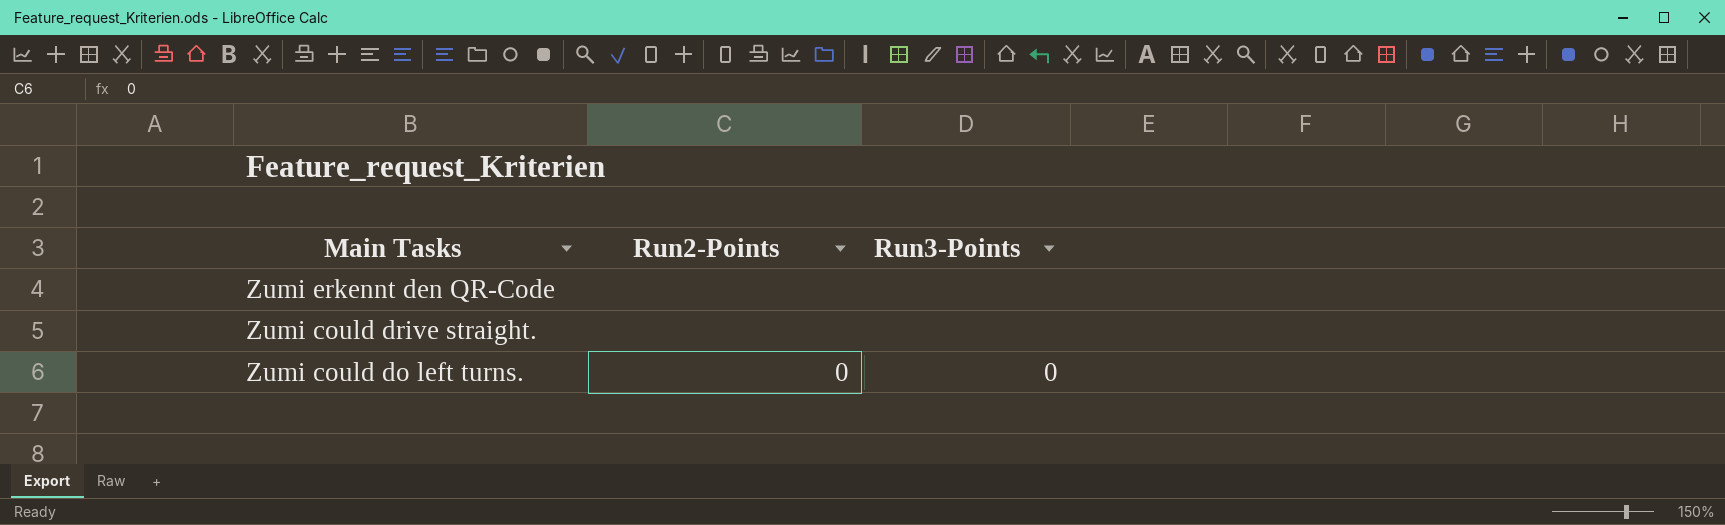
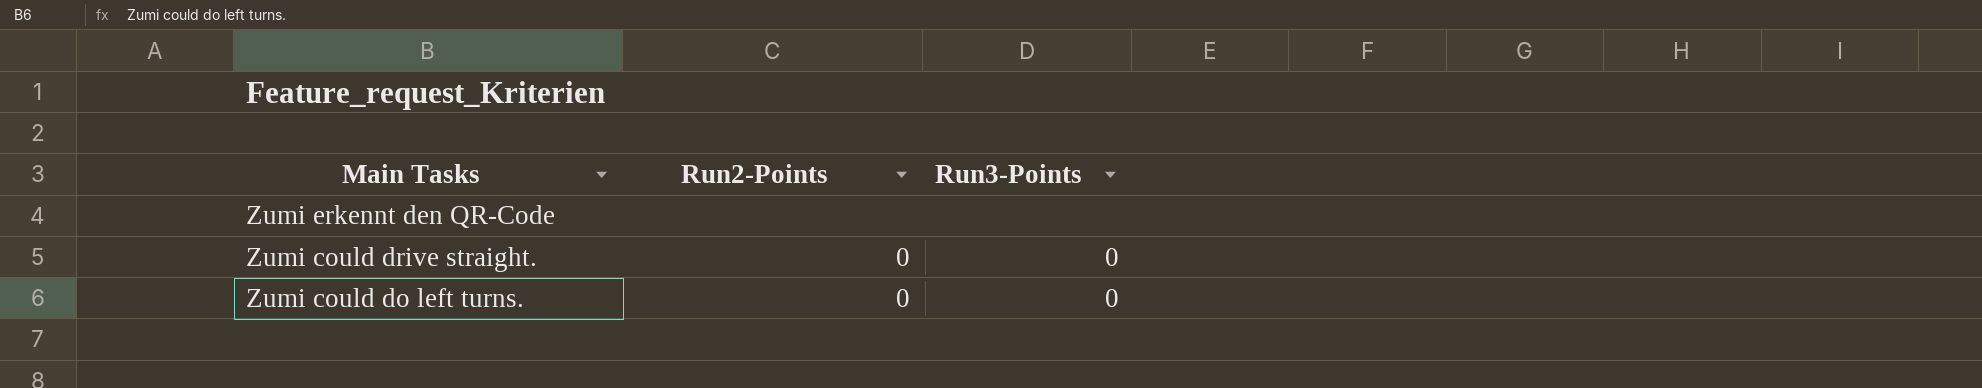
Zumi could drive straight. | Run2-Points: none -> 0
Zumi could drive straight. | Run3-Points: none -> 0

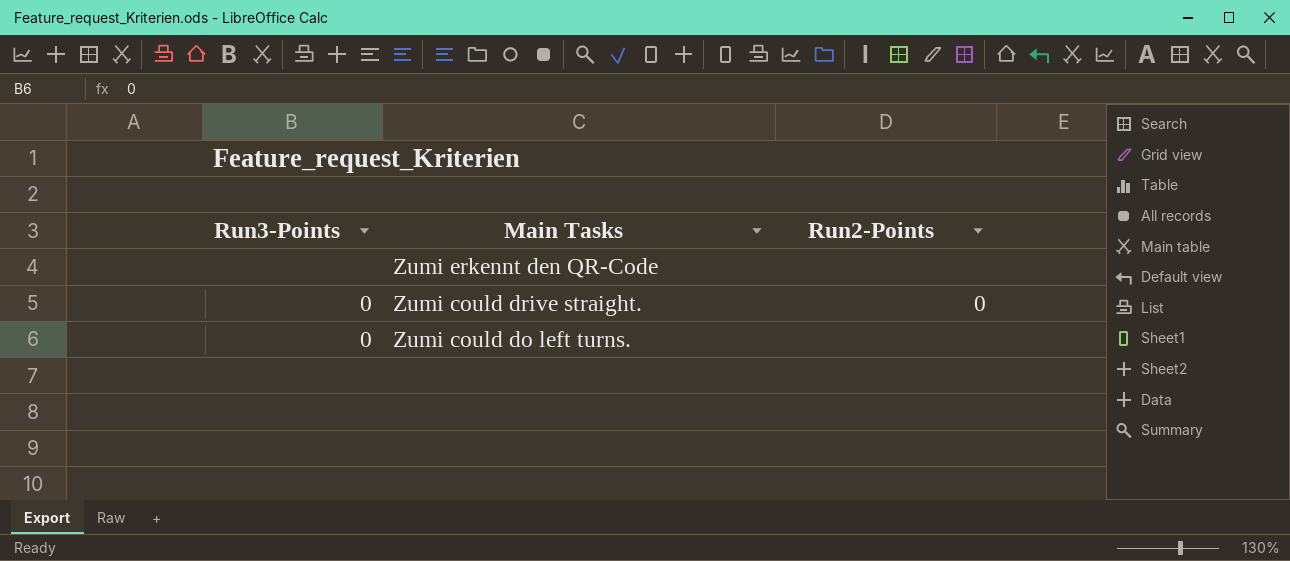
column Run3-Points | position: 3 -> 1
Zumi could do left turns. | Run2-Points: 0 -> none

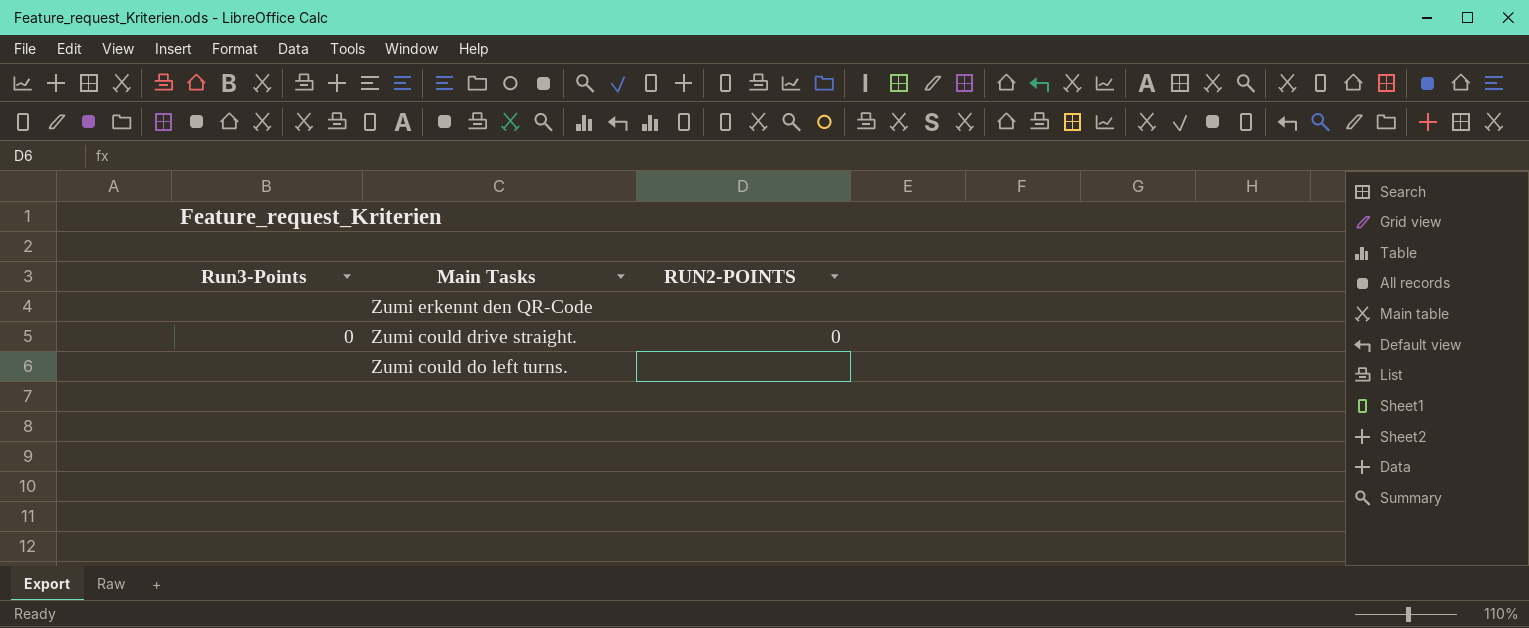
column name: Run2-Points -> RUN2-POINTS
Zumi could do left turns. | Run3-Points: 0 -> none

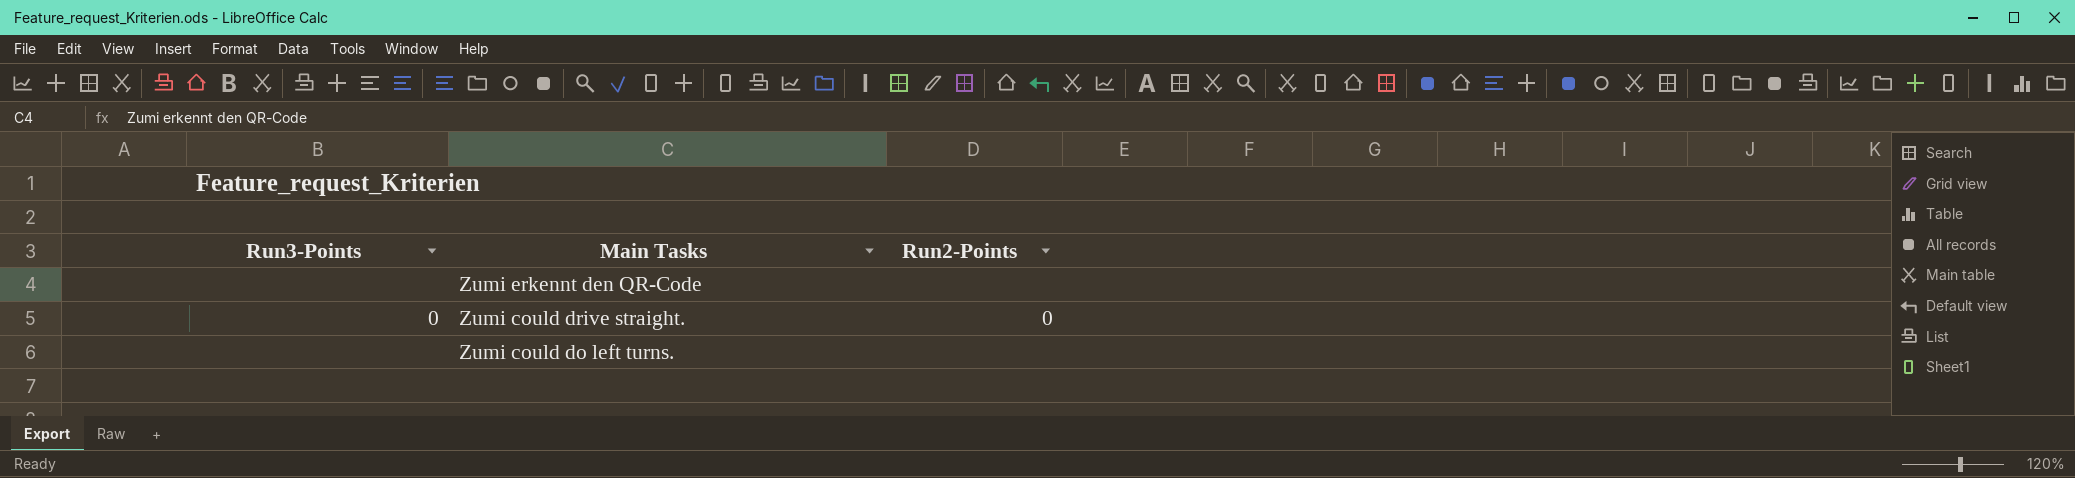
column name: RUN2-POINTS -> Run2-Points

